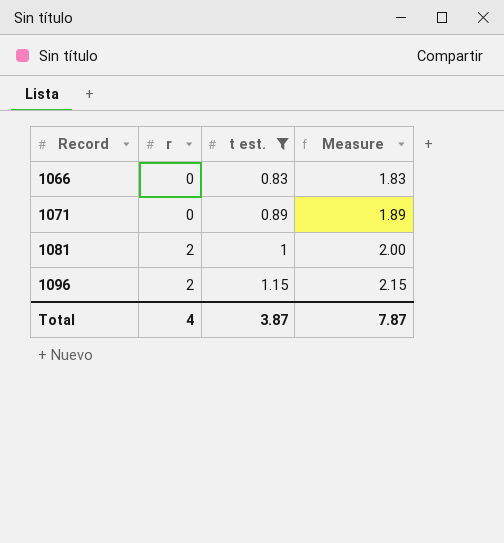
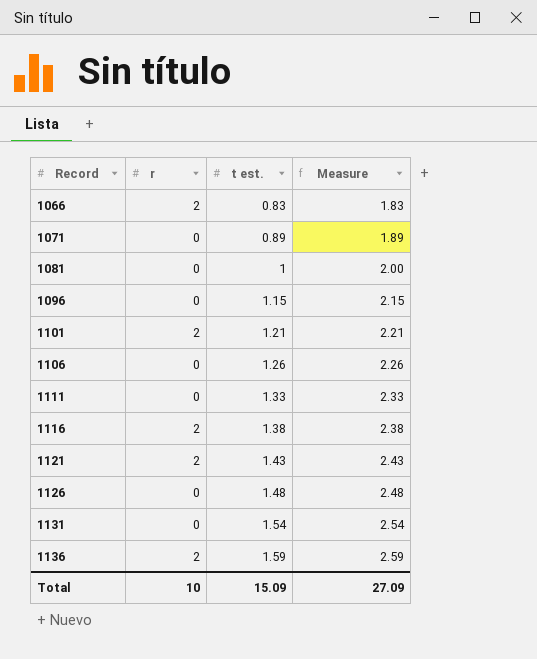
filter: t est. <= 1.15 -> none
1066 | r: 0 -> 2
1081 | r: 2 -> 0
1096 | r: 2 -> 0
Total | r: 4 -> 10
Total | t est.: 3.87 -> 15.09
Total | Measure: 7.87 -> 27.09

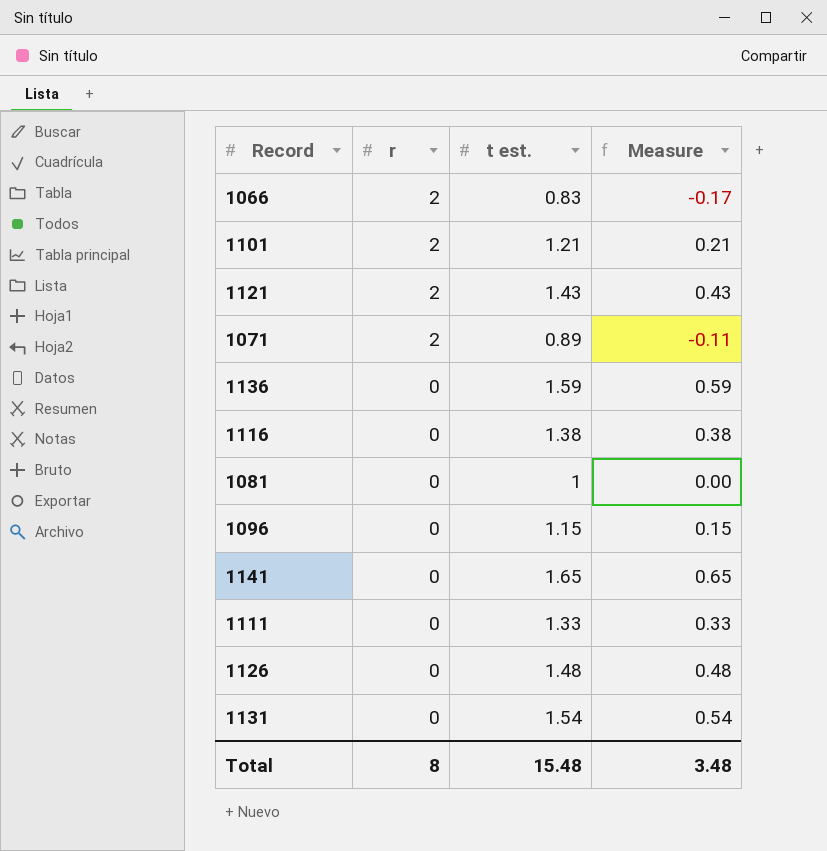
row order: Record ascending -> r descending
column Measure | formula: [t est.] + 1 -> [t est.] - 1
row 1106: 0 | 1.26 | 2.26 -> none
1071 | r: 0 -> 2
1136 | r: 2 -> 0
1116 | r: 2 -> 0
row 1141: none -> 0 | 1.65 | 0.65
Total | r: 10 -> 8
Total | t est.: 15.09 -> 15.48
Total | Measure: 27.09 -> 3.48

